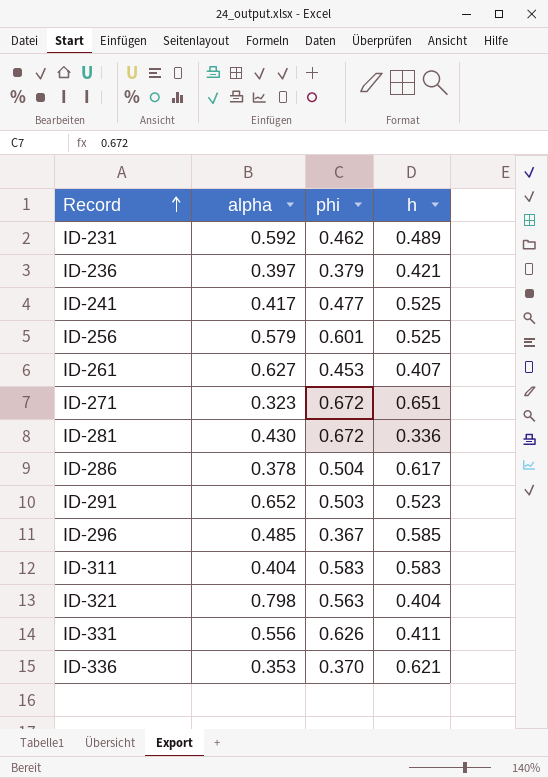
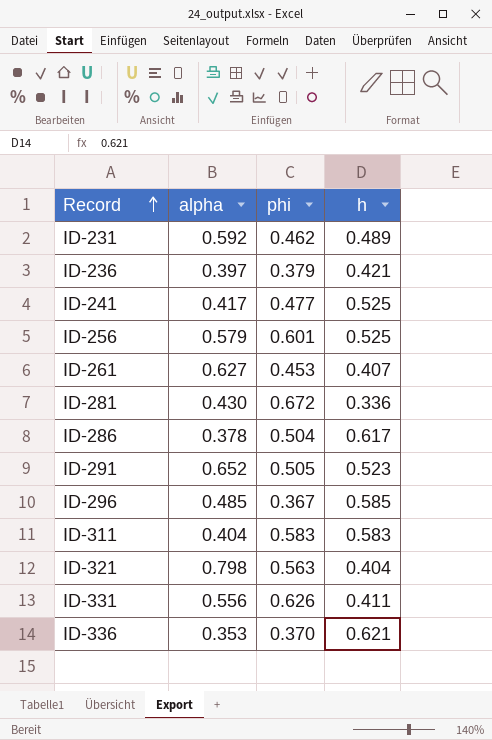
row ID-271: 0.323 | 0.672 | 0.651 -> none
ID-291 | phi: 0.503 -> 0.505

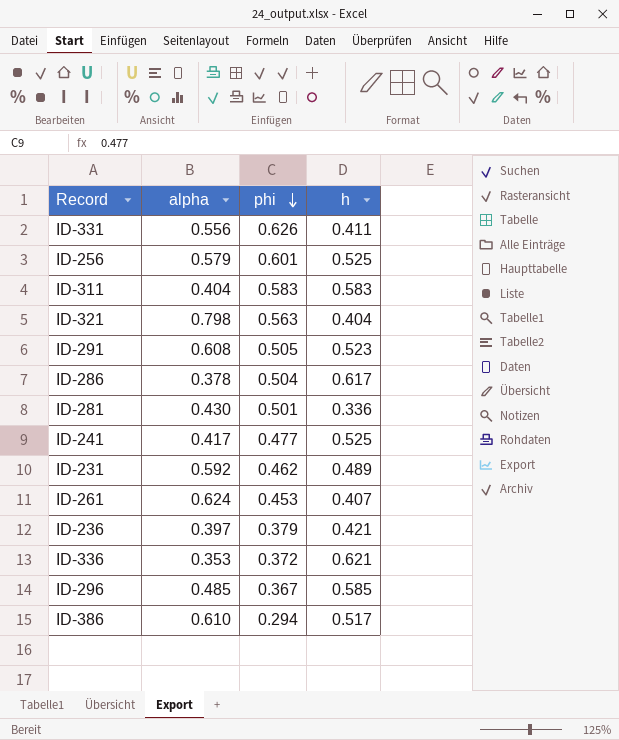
row order: Record ascending -> phi descending
ID-291 | alpha: 0.652 -> 0.608
ID-281 | phi: 0.672 -> 0.501
ID-261 | alpha: 0.627 -> 0.624
ID-336 | phi: 0.370 -> 0.372
row ID-386: none -> 0.610 | 0.294 | 0.517

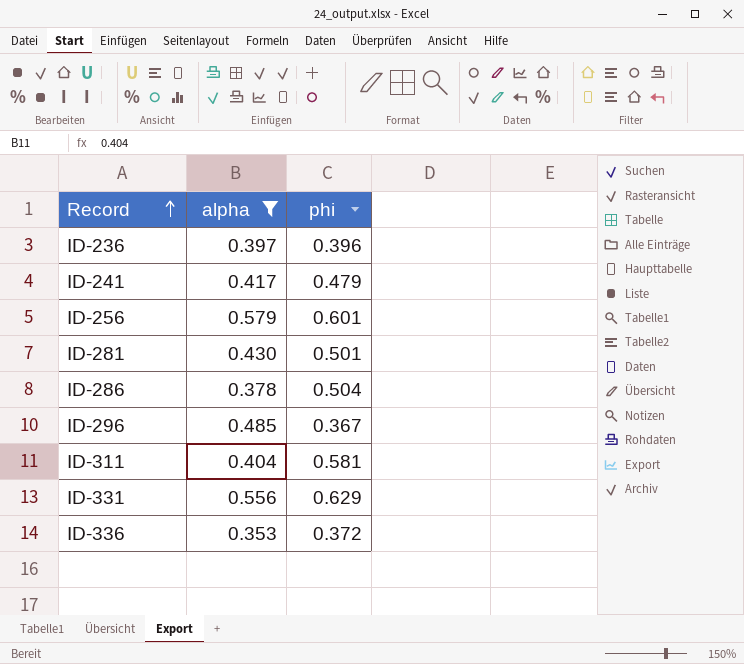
filter: none -> alpha <= 0.579
row order: phi descending -> Record ascending
column h | position: 4 -> none
ID-236 | phi: 0.379 -> 0.396
ID-241 | phi: 0.477 -> 0.479
ID-311 | phi: 0.583 -> 0.581
ID-331 | phi: 0.626 -> 0.629

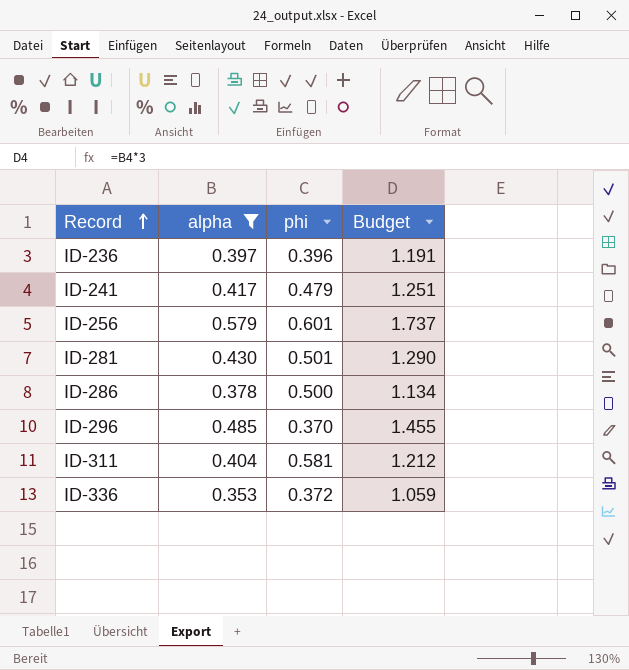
column Budget | formula: none -> [alpha] * 3
row ID-331: 0.556 | 0.629 -> none
ID-286 | phi: 0.504 -> 0.500
ID-296 | phi: 0.367 -> 0.370

